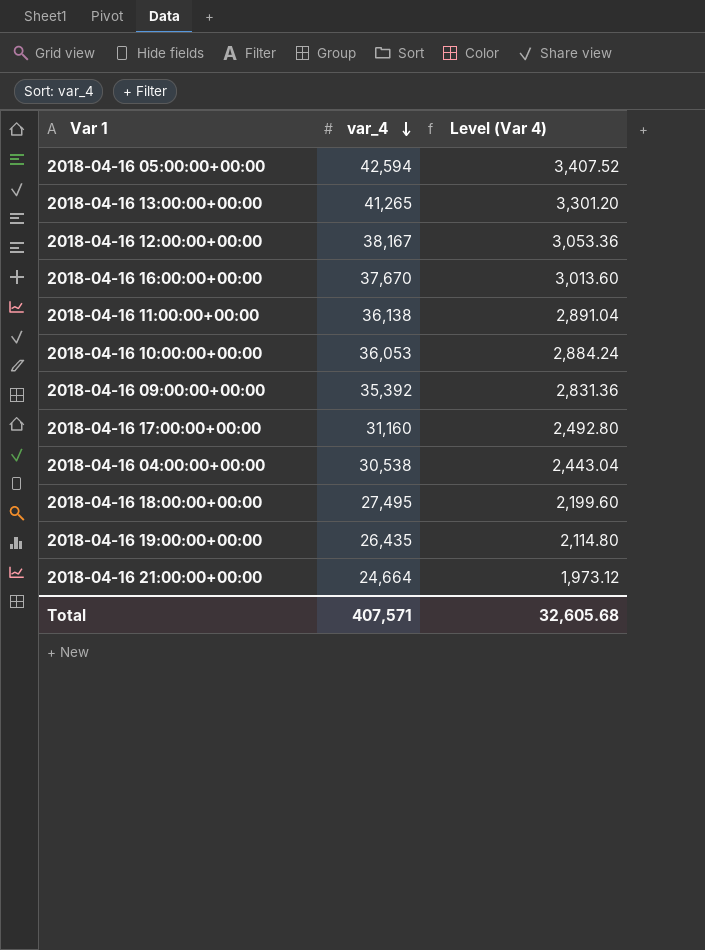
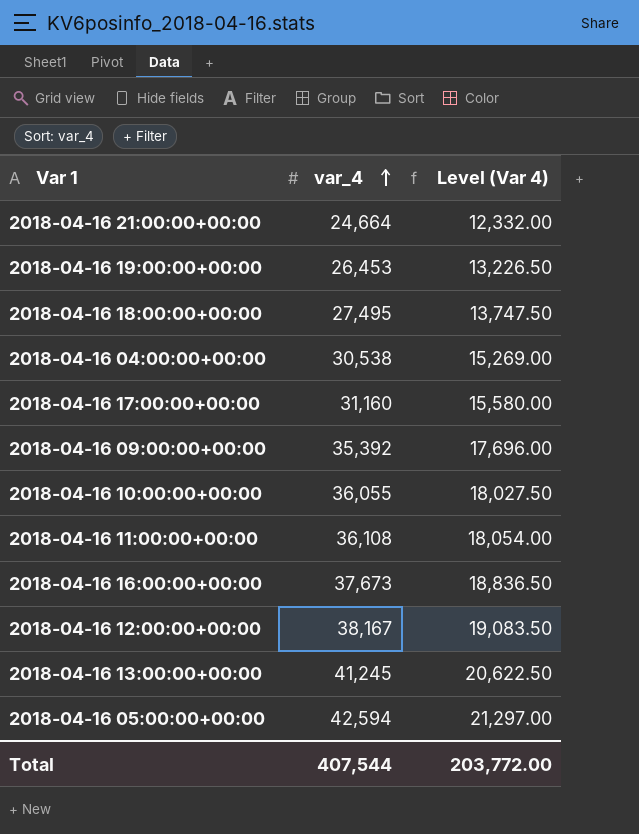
row order: var_4 descending -> var_4 ascending
column Level (Var 4) | formula: [var_4] * 0.08 -> [var_4] * 0.5
2018-04-16 19:00:00+00:00 | var_4: 26,435 -> 26,453
2018-04-16 10:00:00+00:00 | var_4: 36,053 -> 36,055
2018-04-16 11:00:00+00:00 | var_4: 36,138 -> 36,108
2018-04-16 16:00:00+00:00 | var_4: 37,670 -> 37,673
2018-04-16 13:00:00+00:00 | var_4: 41,265 -> 41,245
Total | var_4: 407,571 -> 407,544
Total | Level (Var 4): 32,605.68 -> 203,772.00

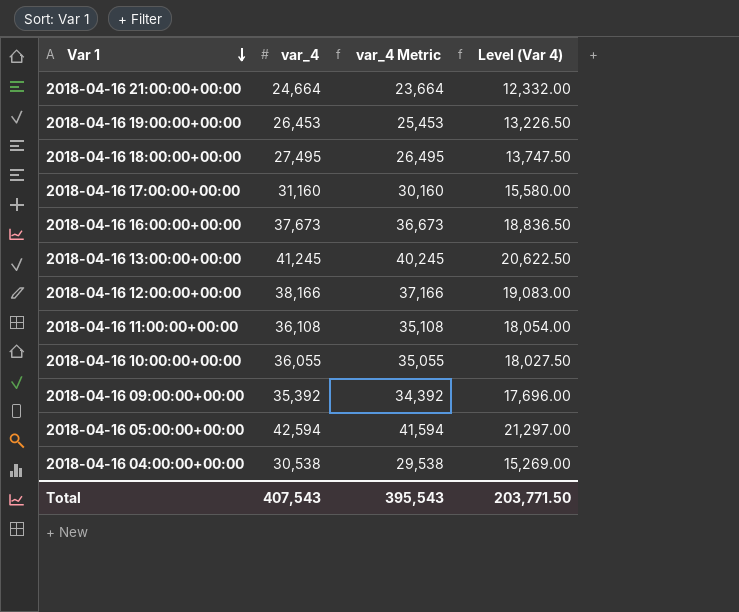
row order: var_4 ascending -> Var 1 descending
column var_4 Metric | formula: none -> [var_4] - 1000
2018-04-16 12:00:00+00:00 | var_4: 38,167 -> 38,166
2018-04-16 12:00:00+00:00 | Level (Var 4): 19,083.50 -> 19,083.00
Total | var_4: 407,544 -> 407,543
Total | Level (Var 4): 203,772.00 -> 203,771.50

